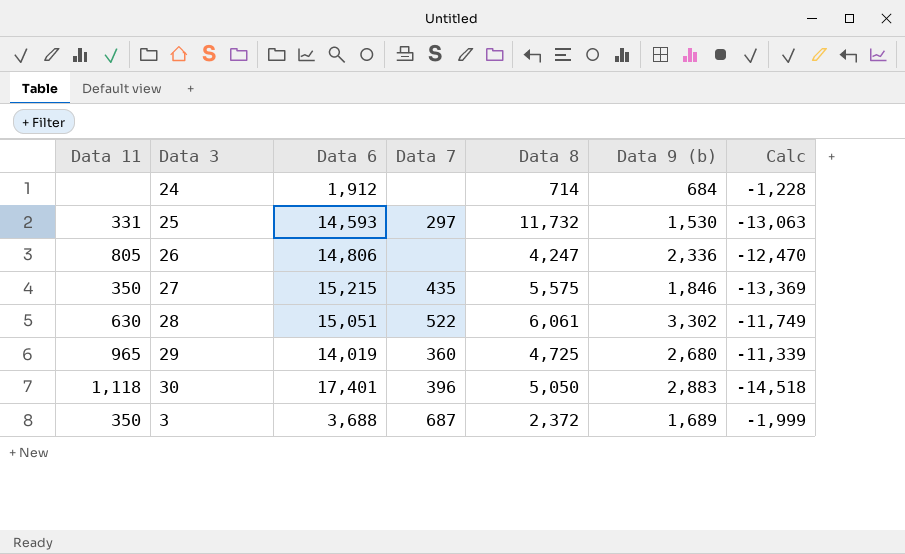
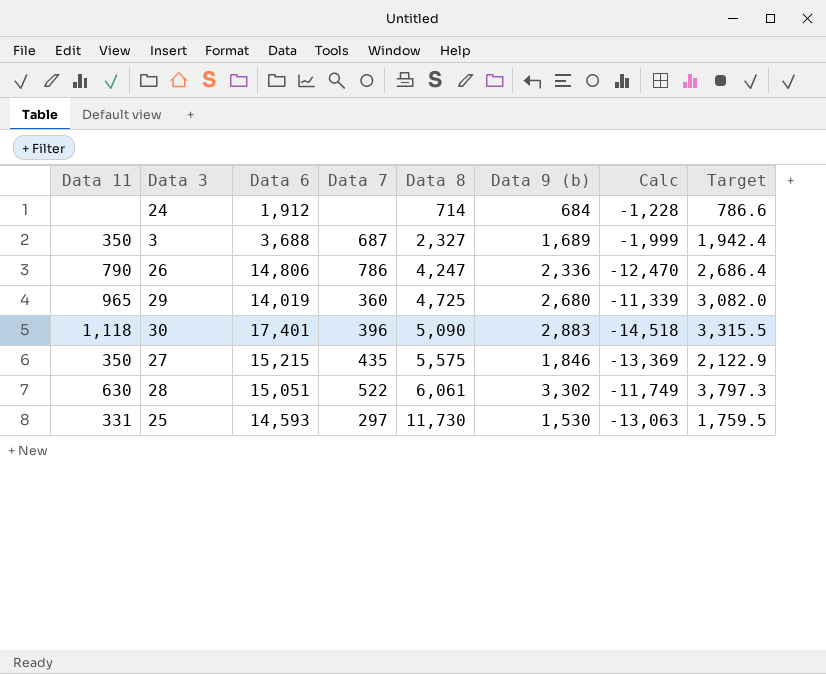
row order: none -> Data 8 ascending
column Target | formula: none -> [Data 9 (b)] * 1.15
3 | Data 8: 2,372 -> 2,327
26 | Data 11: 805 -> 790
26 | Data 7: none -> 786
30 | Data 8: 5,050 -> 5,090
25 | Data 8: 11,732 -> 11,730

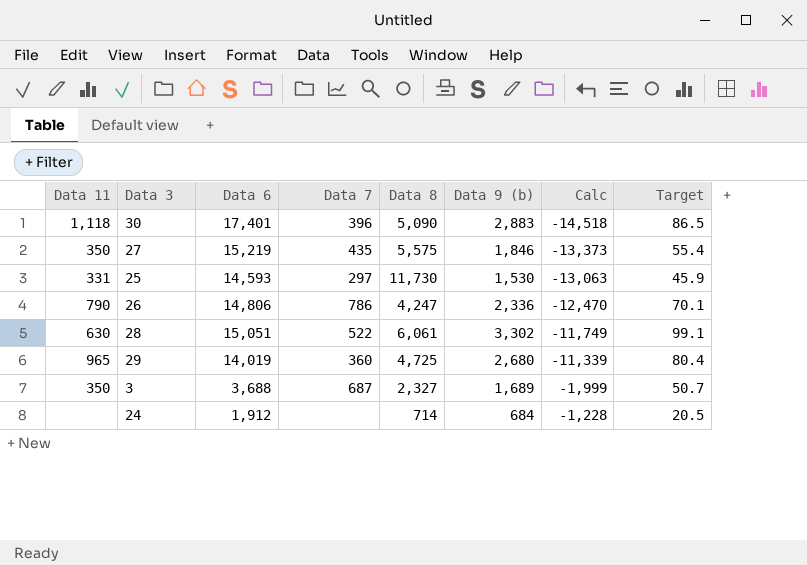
row order: Data 8 ascending -> Calc ascending
column Target | formula: [Data 9 (b)] * 1.15 -> [Data 9 (b)] * 0.03
27 | Data 6: 15,215 -> 15,219
27 | Calc: -13,369 -> -13,373

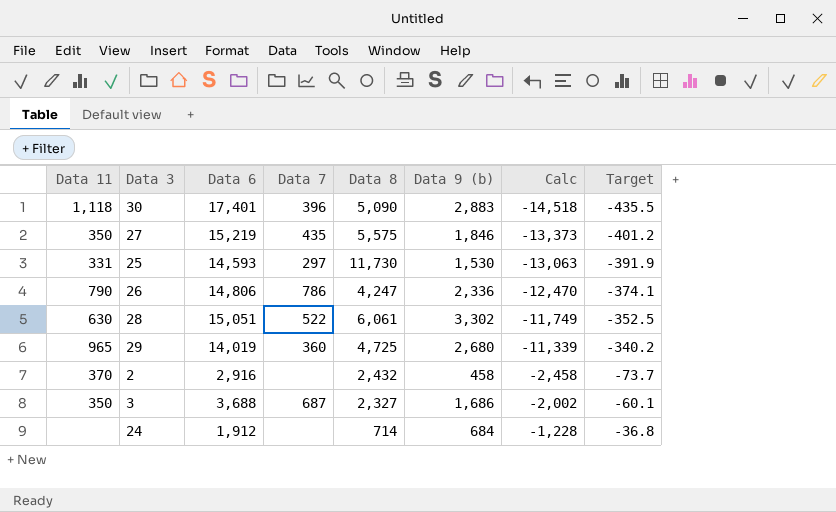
column Target | formula: [Data 9 (b)] * 0.03 -> [Calc] * 0.03
row 2: none -> 370 | 2,916 | none | 2,432 | 458 | -2,458 | -73.7
3 | Data 9 (b): 1,689 -> 1,686
3 | Calc: -1,999 -> -2,002

